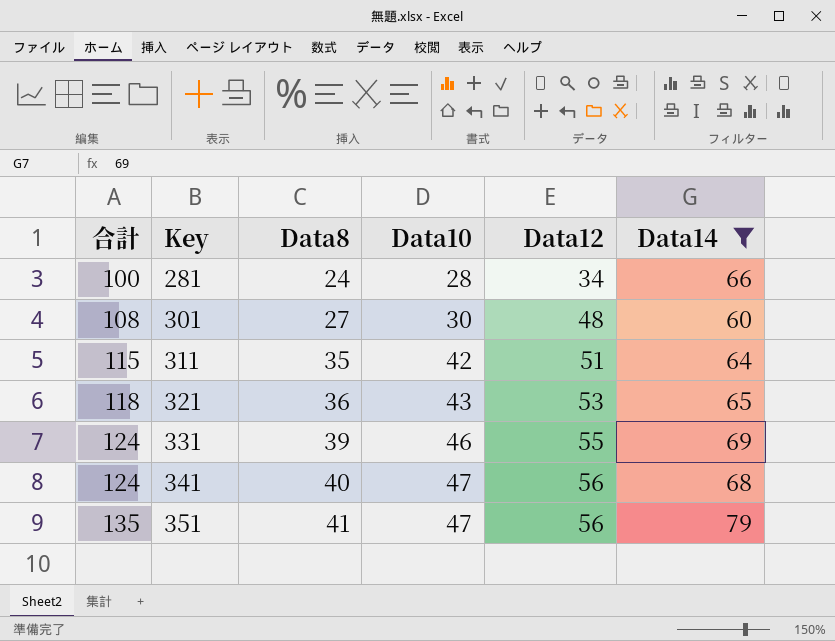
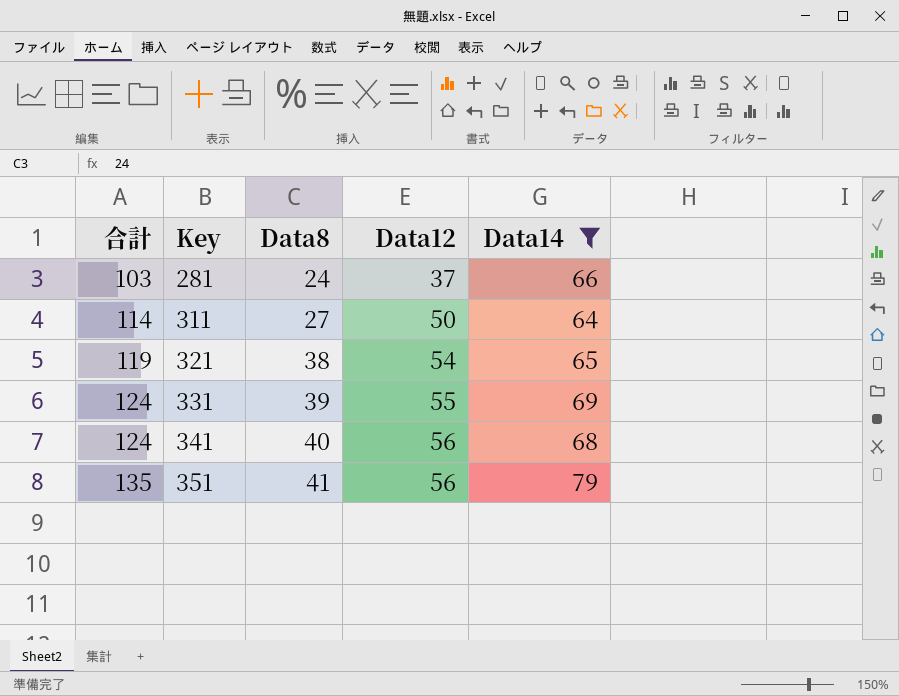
column Data10 | position: 4 -> none
row 301: 108 | 27 | 30 | 48 | 60 -> none
281 | 合計: 100 -> 103
281 | Data12: 34 -> 37
311 | 合計: 115 -> 114
311 | Data8: 35 -> 27
311 | Data12: 51 -> 50
321 | 合計: 118 -> 119
321 | Data8: 36 -> 38
321 | Data12: 53 -> 54

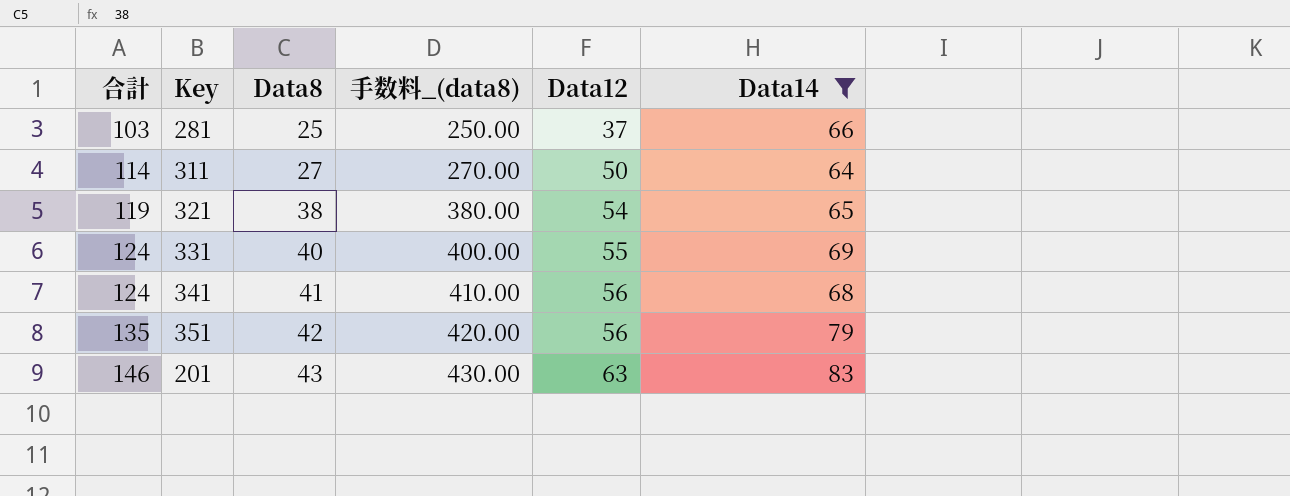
column 手数料_(data8) | formula: none -> [Data8] * 10
281 | Data8: 24 -> 25
331 | Data8: 39 -> 40
341 | Data8: 40 -> 41
351 | Data8: 41 -> 42
row 201: none -> 146 | 43 | 430.00 | 63 | 83

